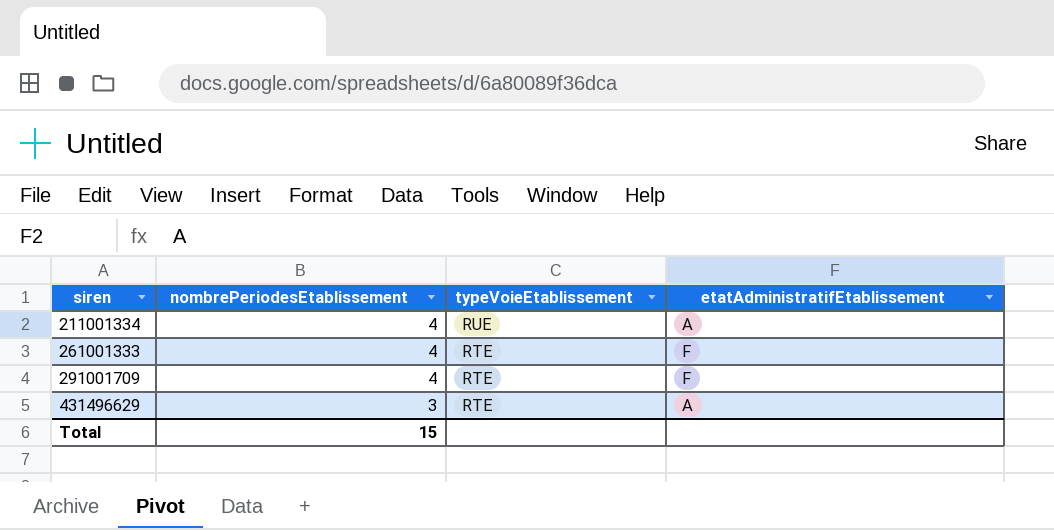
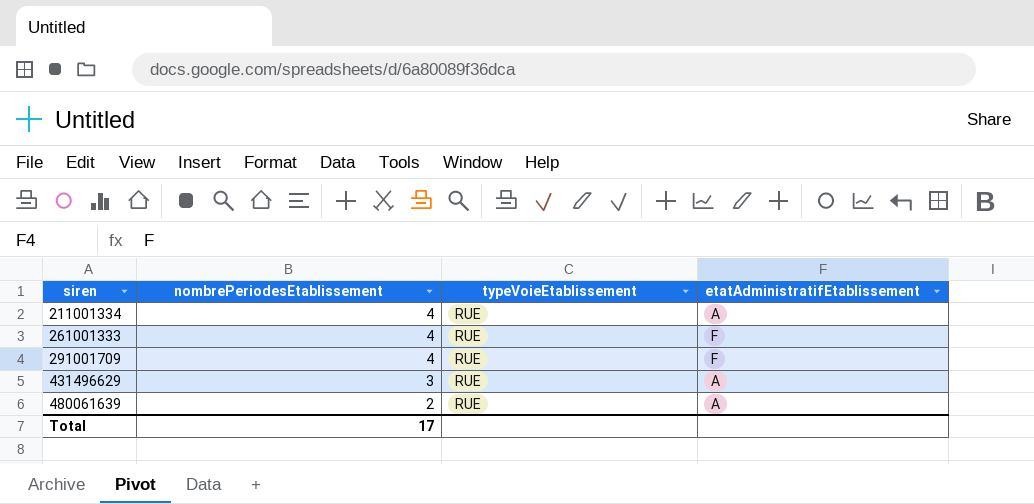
261001333 | typeVoieEtablissement: RTE -> RUE
291001709 | typeVoieEtablissement: RTE -> RUE
431496629 | typeVoieEtablissement: RTE -> RUE
row 480061639: none -> 2 | RUE | A
Total | nombrePeriodesEtablissement: 15 -> 17

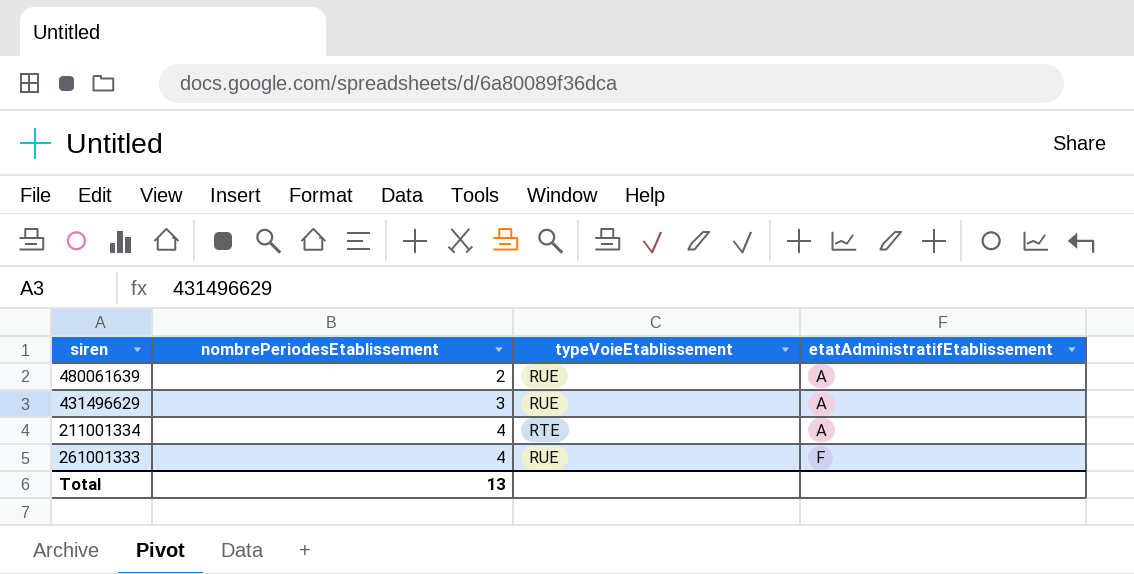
row order: siren ascending -> nombrePeriodesEtablissement ascending
row 291001709: 4 | RUE | F -> none
211001334 | typeVoieEtablissement: RUE -> RTE
Total | nombrePeriodesEtablissement: 17 -> 13

